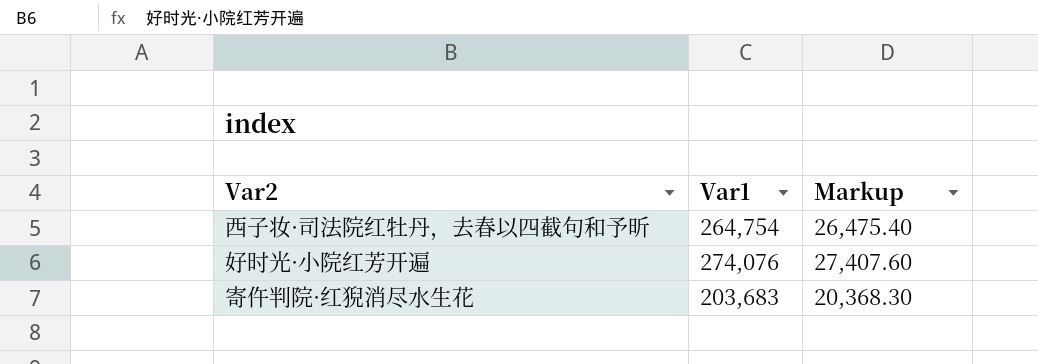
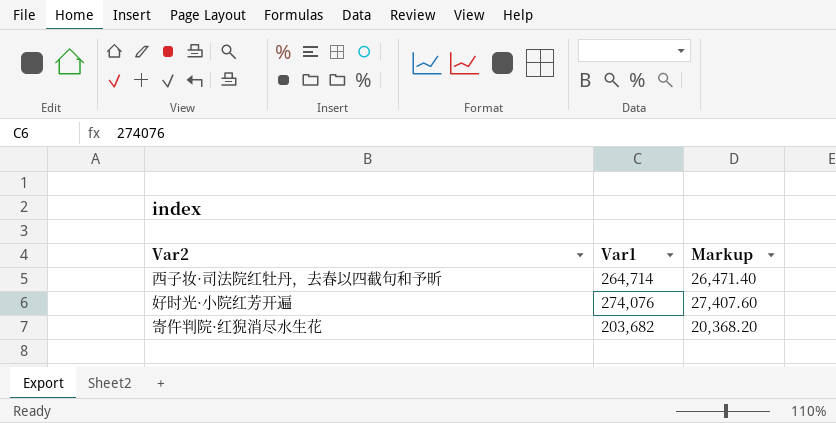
西子妆·司法院红牡丹，去春以四截句和予昕 | Var1: 264,754 -> 264,714
西子妆·司法院红牡丹，去春以四截句和予昕 | Markup: 26,475.40 -> 26,471.40
寄仵判院·红猊消尽水生花 | Var1: 203,683 -> 203,682
寄仵判院·红猊消尽水生花 | Markup: 20,368.30 -> 20,368.20

